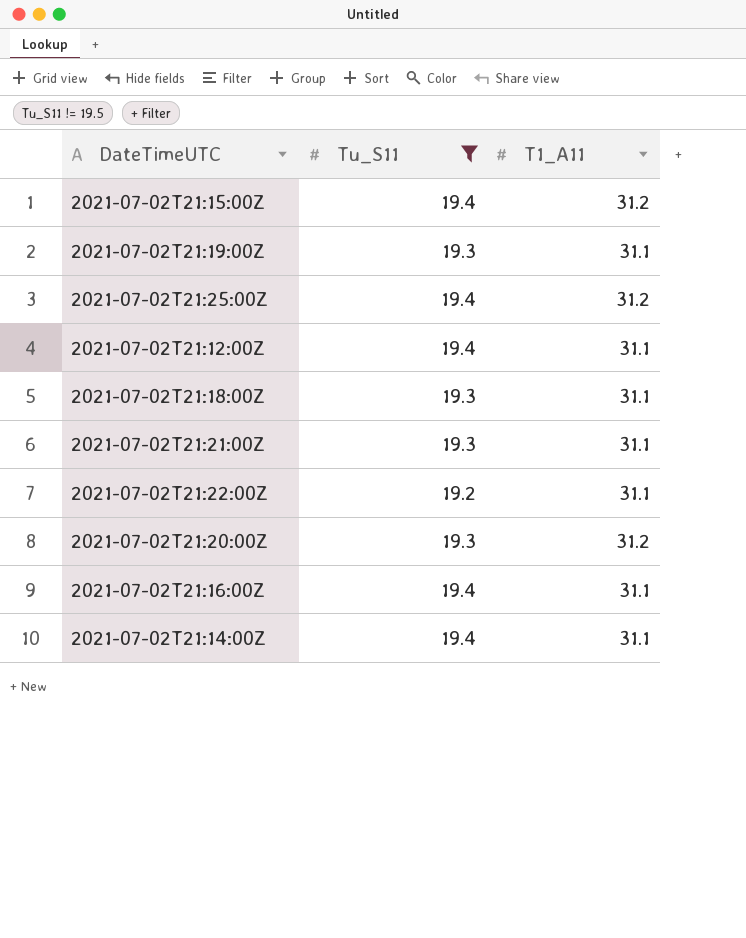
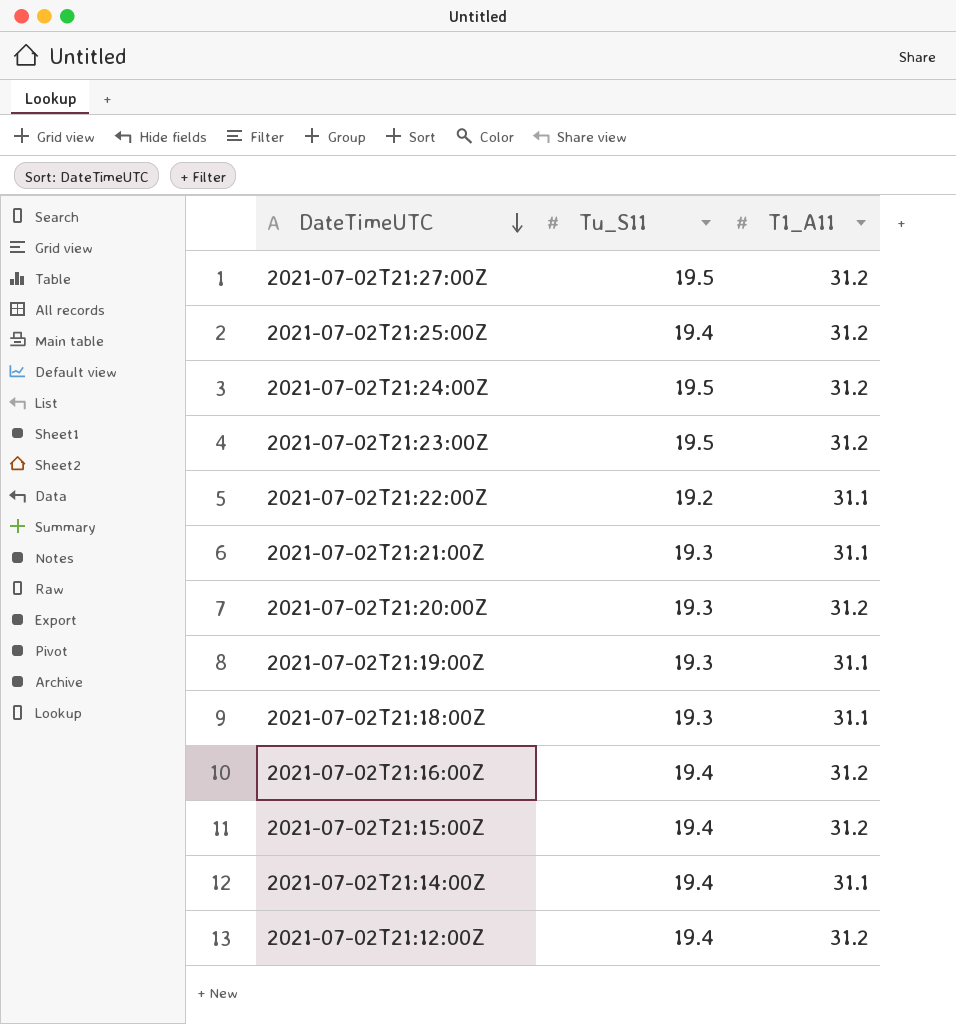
filter: Tu_S11 != 19.5 -> none
row order: none -> DateTimeUTC descending
2021-07-02T21:16:00Z | T1_A11: 31.1 -> 31.2
2021-07-02T21:12:00Z | T1_A11: 31.1 -> 31.2

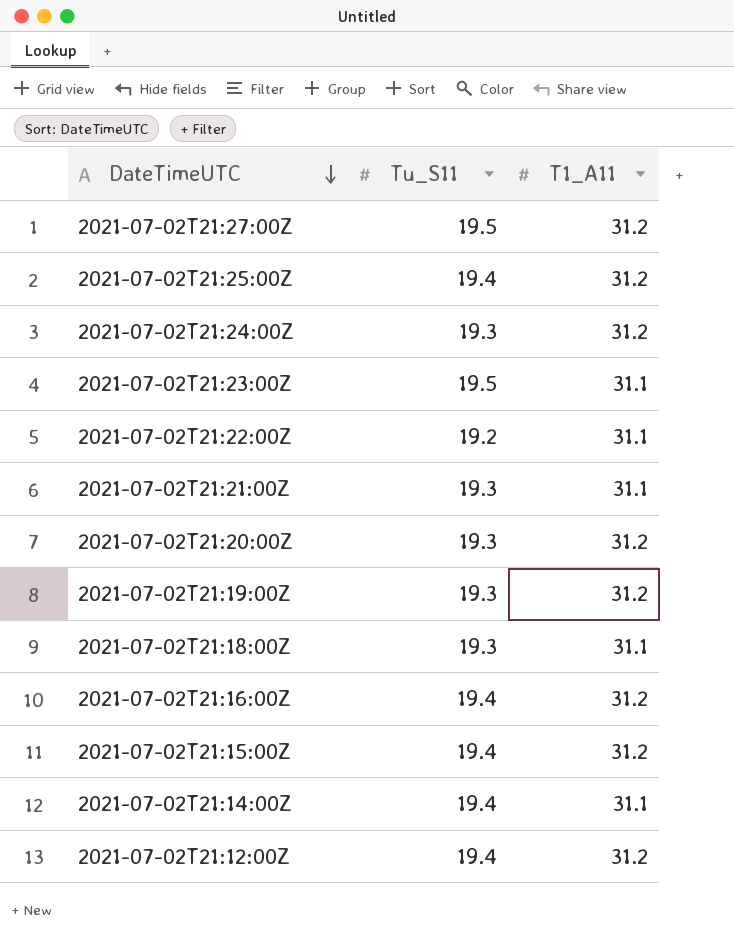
2021-07-02T21:24:00Z | Tu_S11: 19.5 -> 19.3
2021-07-02T21:23:00Z | T1_A11: 31.2 -> 31.1
2021-07-02T21:19:00Z | T1_A11: 31.1 -> 31.2

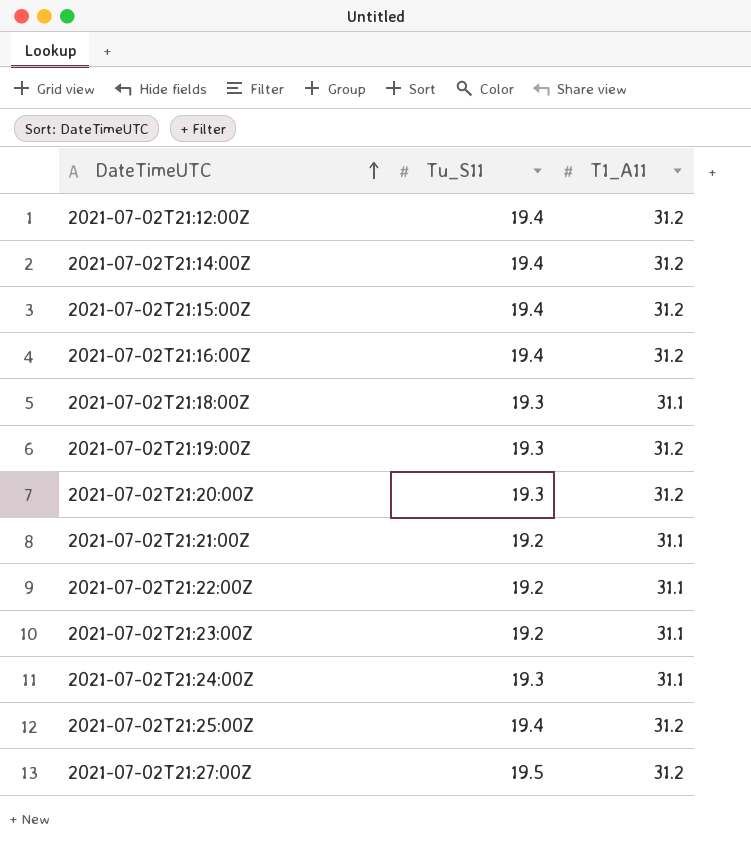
row order: DateTimeUTC descending -> DateTimeUTC ascending
2021-07-02T21:14:00Z | T1_A11: 31.1 -> 31.2
2021-07-02T21:21:00Z | Tu_S11: 19.3 -> 19.2
2021-07-02T21:23:00Z | Tu_S11: 19.5 -> 19.2
2021-07-02T21:24:00Z | T1_A11: 31.2 -> 31.1

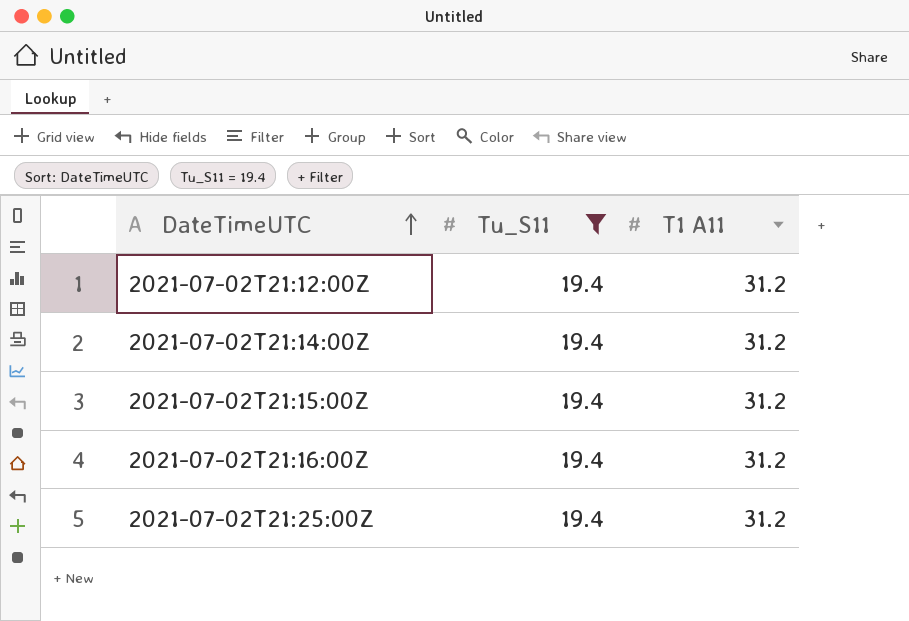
filter: none -> Tu_S11 = 19.4
column name: T1_A11 -> T1 A11

